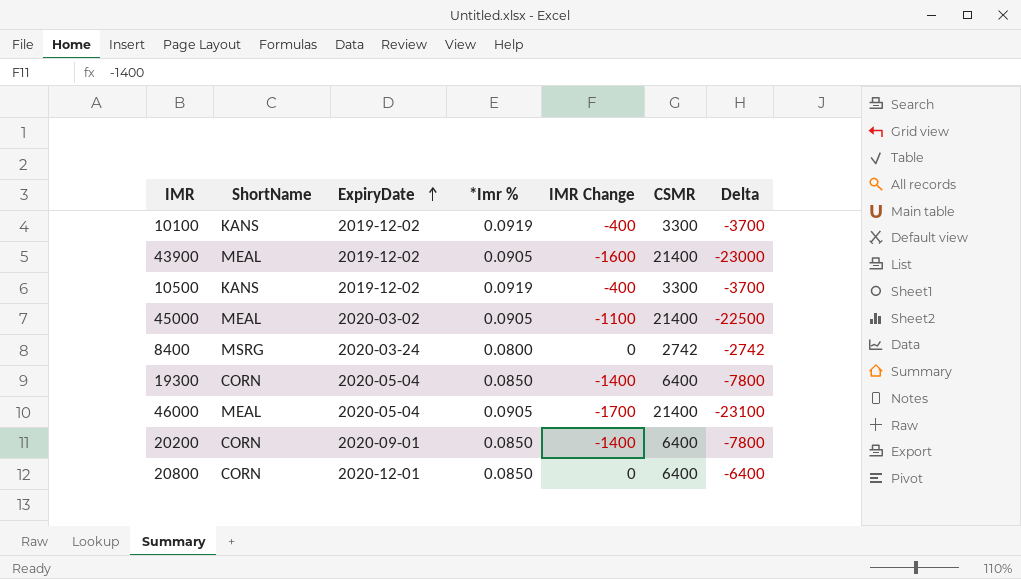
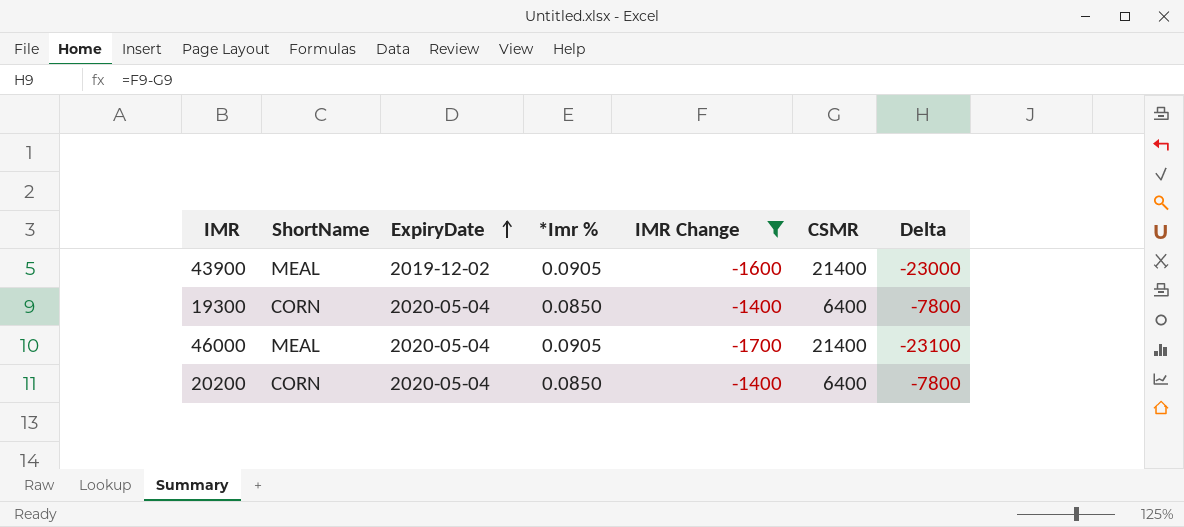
filter: none -> IMR Change <= -1400
20200 | ExpiryDate: 2020-09-01 -> 2020-05-04

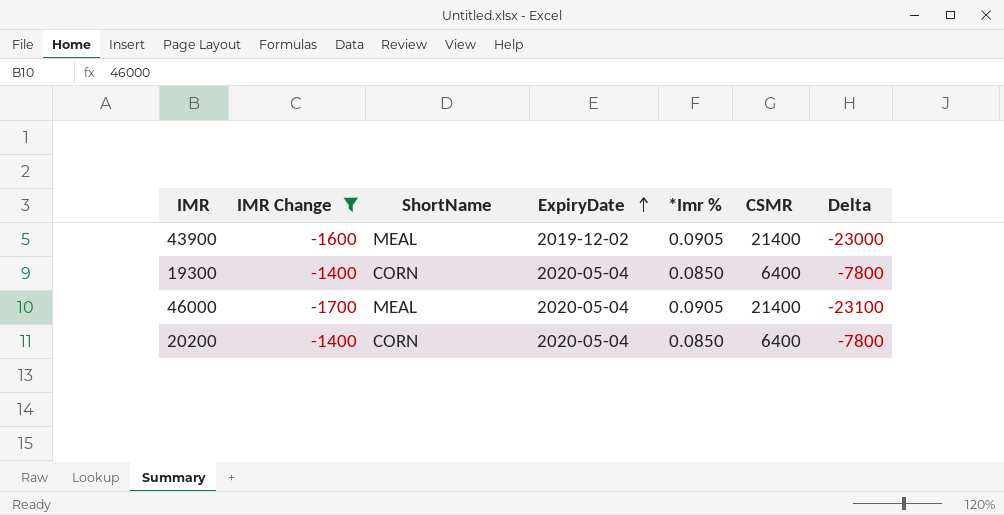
column IMR Change | position: 5 -> 2

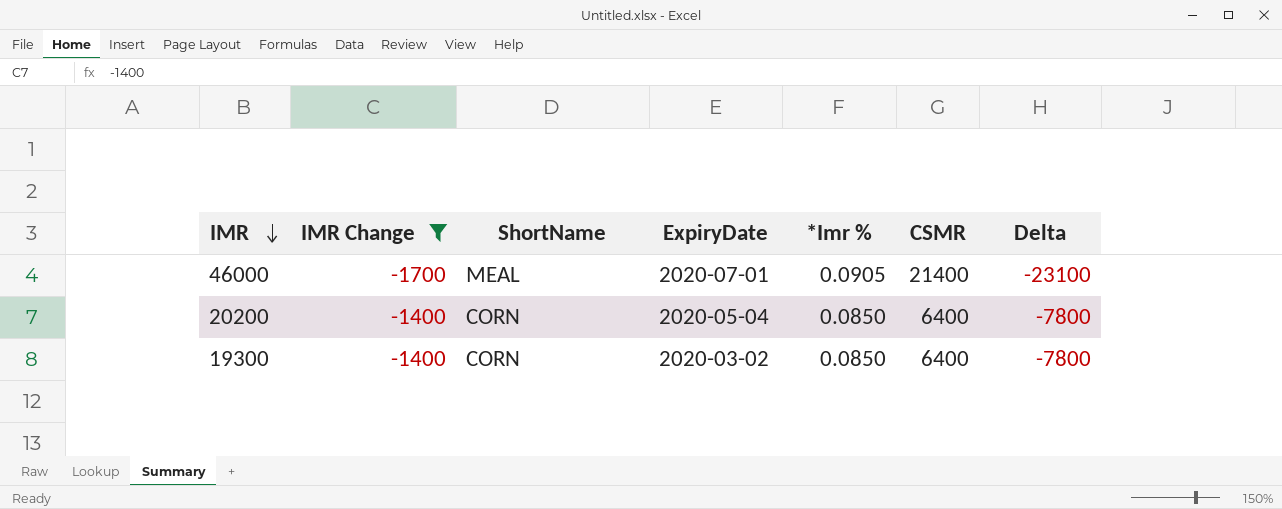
row order: ExpiryDate ascending -> IMR descending
row 43900: -1600 | MEAL | 2019-12-02 | 0.0905 | 21400 | -23000 -> none
46000 | ExpiryDate: 2020-05-04 -> 2020-07-01
19300 | ExpiryDate: 2020-05-04 -> 2020-03-02

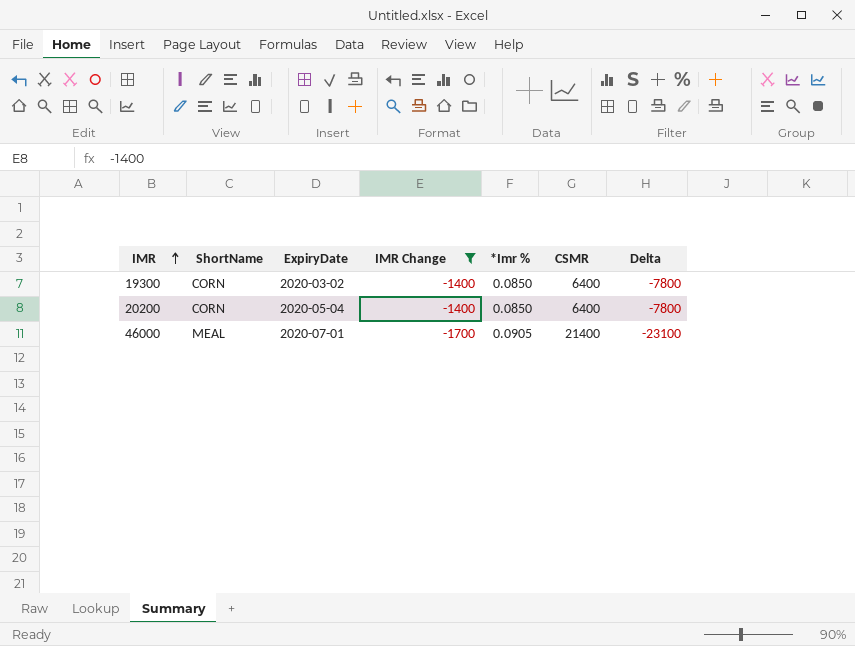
row order: IMR descending -> IMR ascending
column IMR Change | position: 2 -> 4

